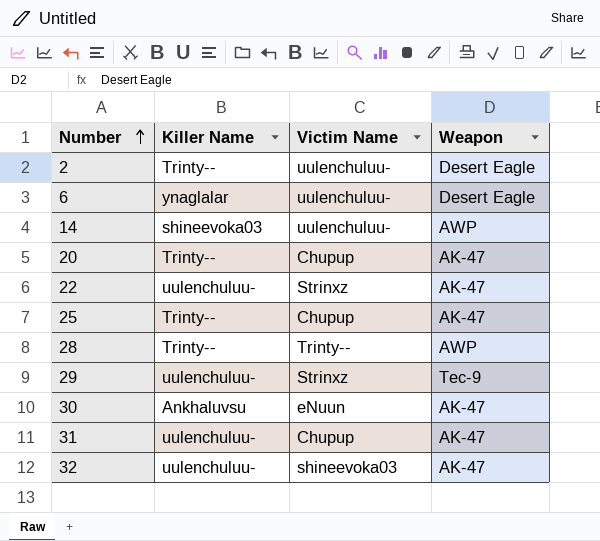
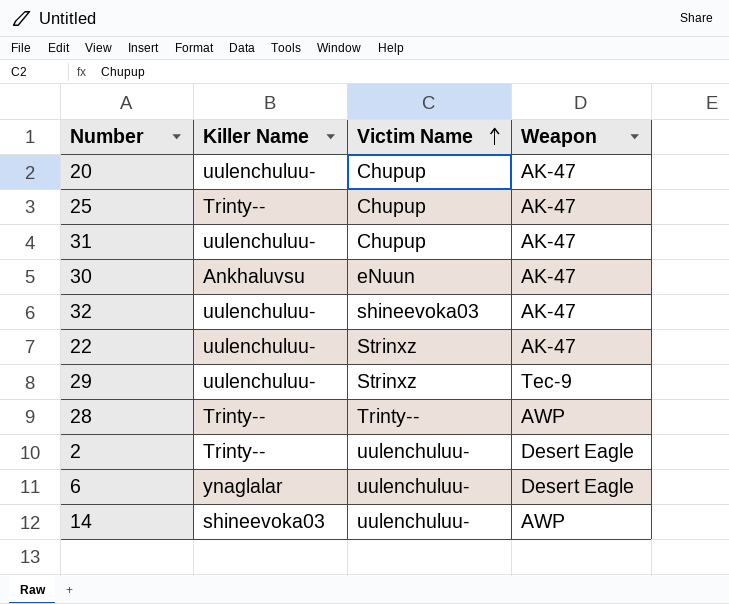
row order: Number ascending -> Victim Name ascending
20 | Killer Name: Trinty-- -> uulenchuluu-

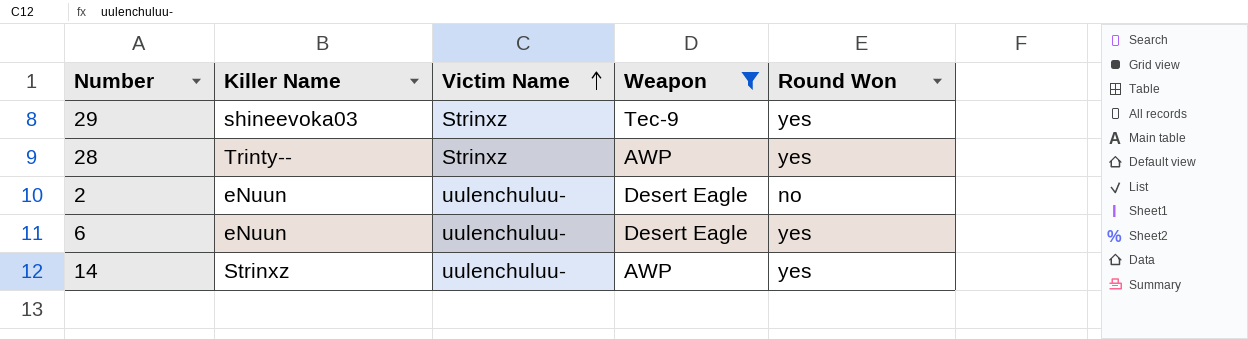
filter: none -> Weapon != AK-47
column Round Won | position: none -> 5
29 | Killer Name: uulenchuluu- -> shineevoka03
28 | Victim Name: Trinty-- -> Strinxz
2 | Killer Name: Trinty-- -> eNuun
6 | Killer Name: ynaglalar -> eNuun
14 | Killer Name: shineevoka03 -> Strinxz

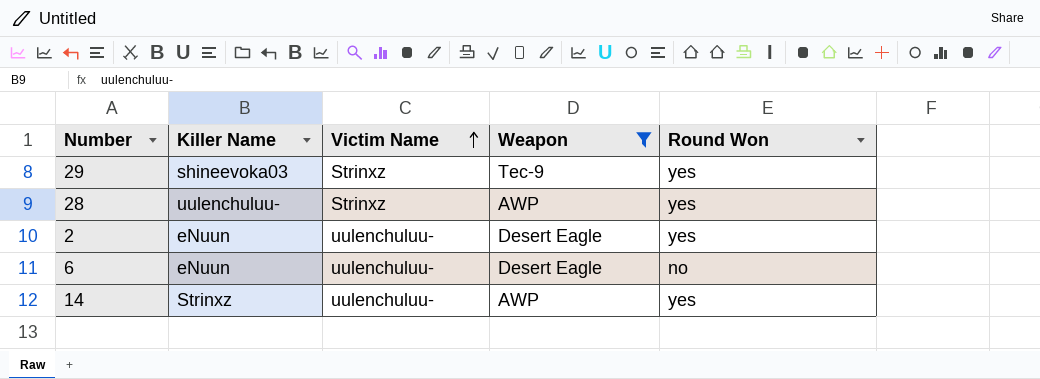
28 | Killer Name: Trinty-- -> uulenchuluu-
2 | Round Won: no -> yes
6 | Round Won: yes -> no

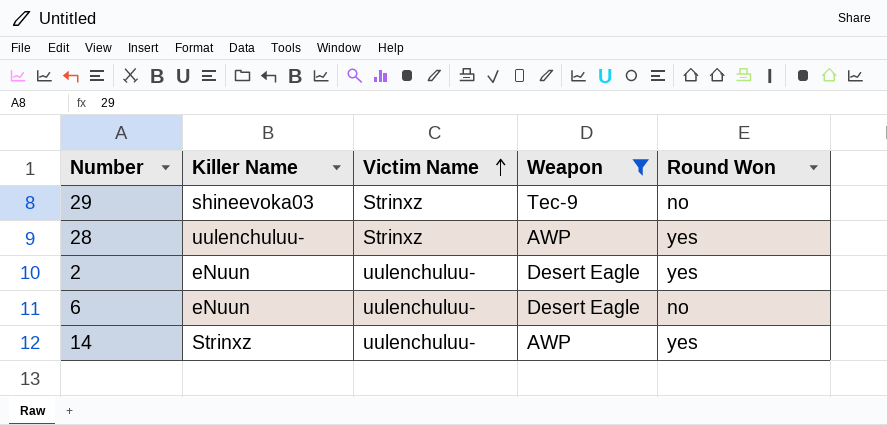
29 | Round Won: yes -> no

